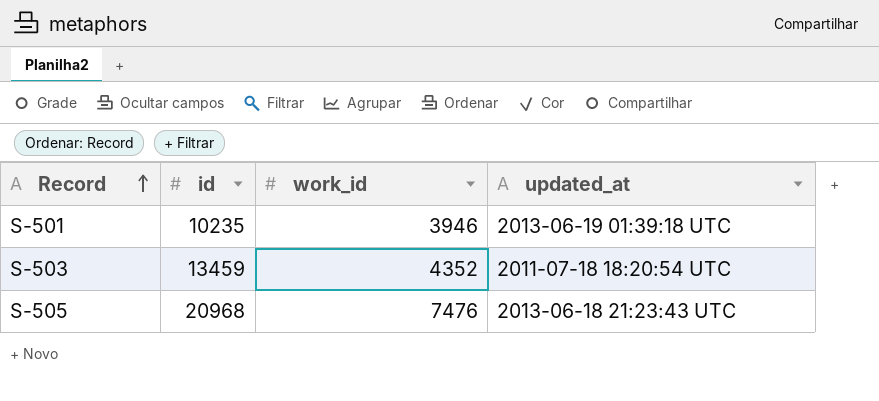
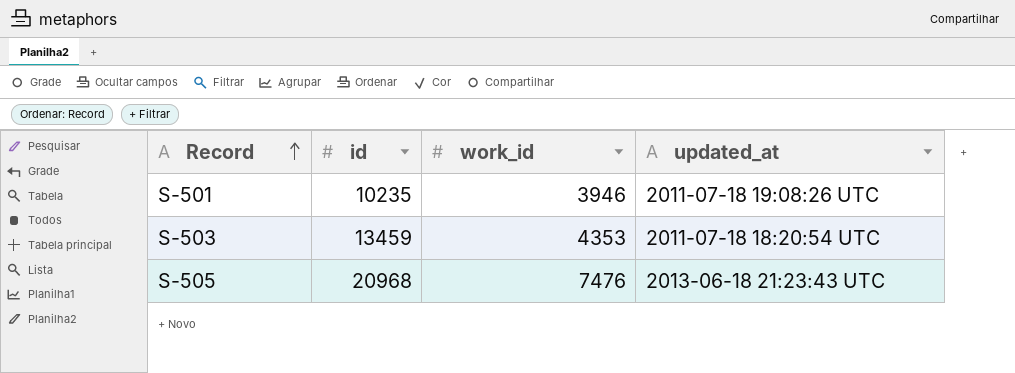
S-501 | updated_at: 2013-06-19 01:39:18 UTC -> 2011-07-18 19:08:26 UTC
S-503 | work_id: 4352 -> 4353

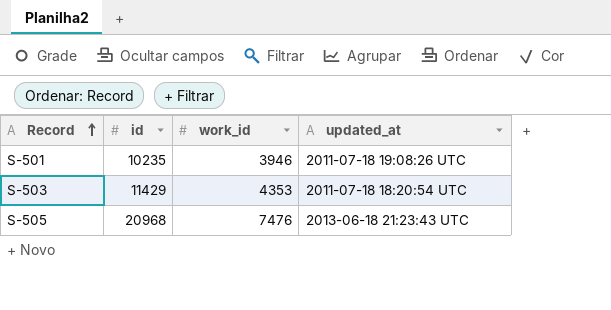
S-503 | id: 13459 -> 11429

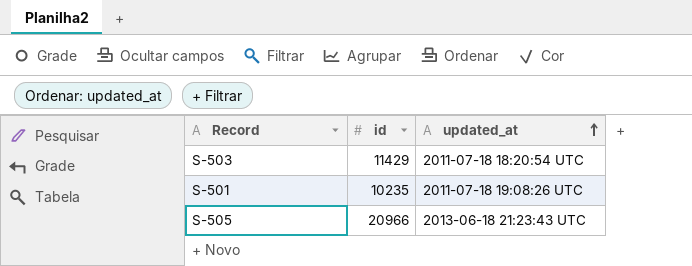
row order: Record ascending -> updated_at ascending
column work_id | position: 3 -> none
S-505 | id: 20968 -> 20966

